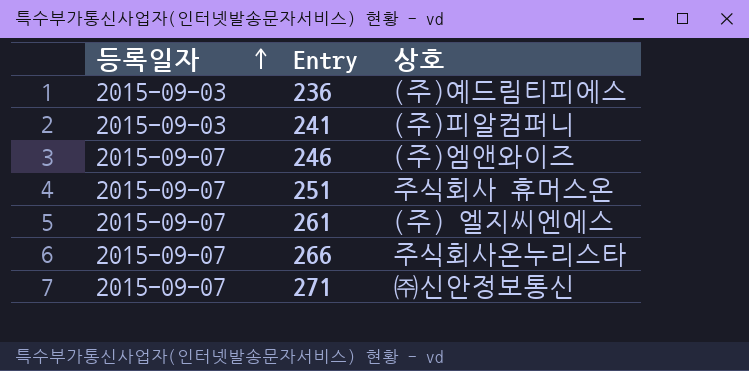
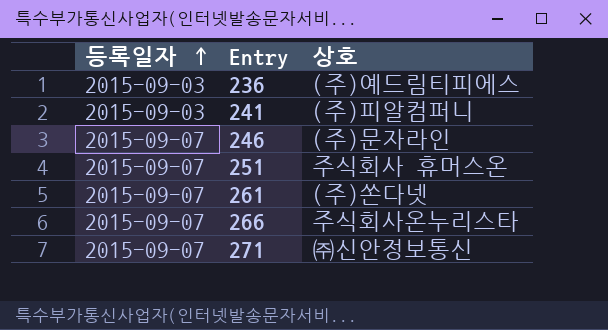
246 | 상호: (주)엠앤와이즈 -> (주)문자라인
261 | 상호: (주) 엘지씨엔에스 -> (주)쏜다넷

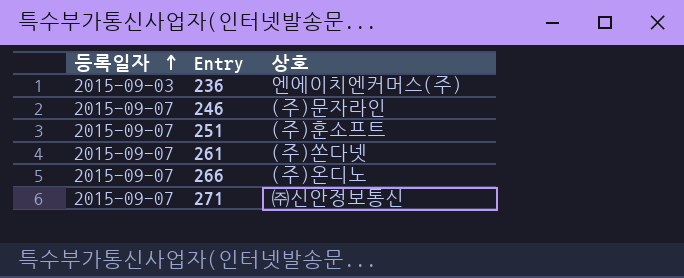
row 241: 2015-09-03 | (주)피알컴퍼니 -> none
236 | 상호: (주)예드림티피에스 -> 엔에이치엔커머스(주)
251 | 상호: 주식회사 휴머스온 -> (주)훈소프트
266 | 상호: 주식회사온누리스타 -> (주)온디노

